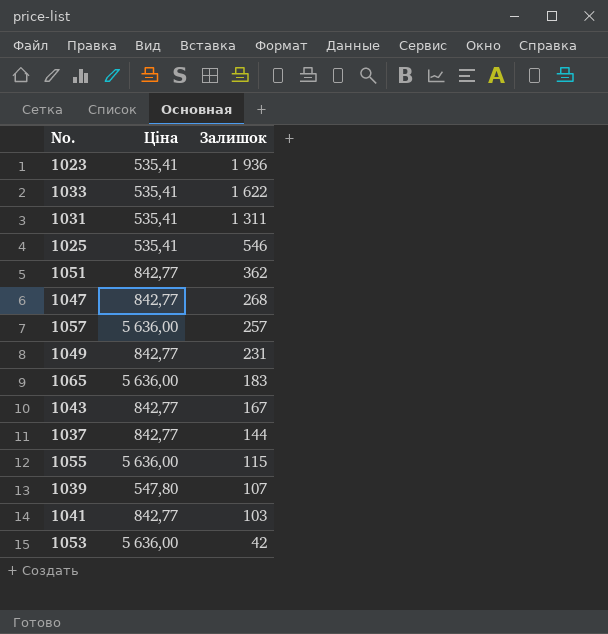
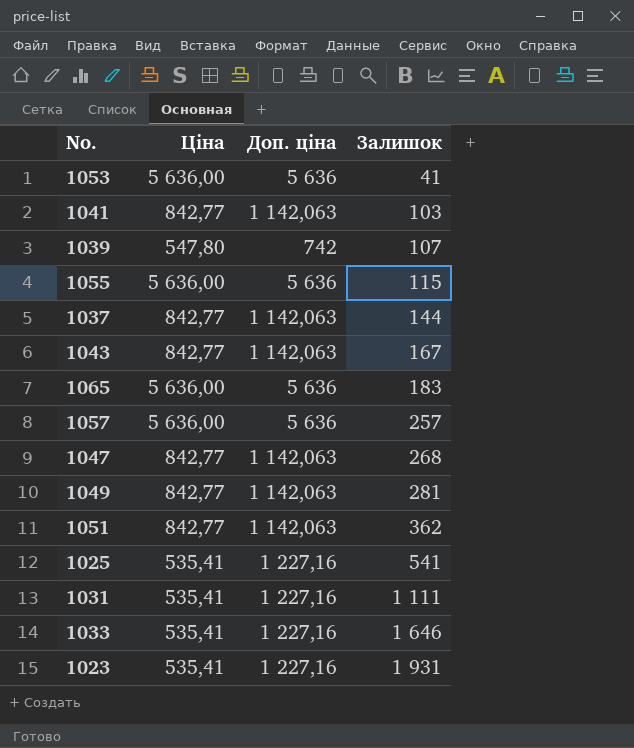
row order: Залишок descending -> Залишок ascending
column Доп. ціна | position: none -> 3
1053 | Залишок: 42 -> 41
1049 | Залишок: 231 -> 281
1025 | Залишок: 546 -> 541
1031 | Залишок: 1 311 -> 1 111
1033 | Залишок: 1 622 -> 1 646
1023 | Залишок: 1 936 -> 1 931

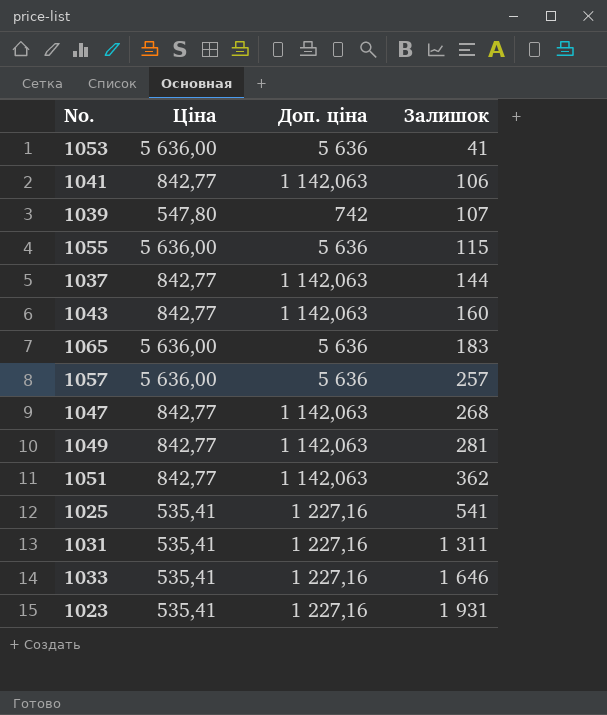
1041 | Залишок: 103 -> 106
1043 | Залишок: 167 -> 160
1031 | Залишок: 1 111 -> 1 311

